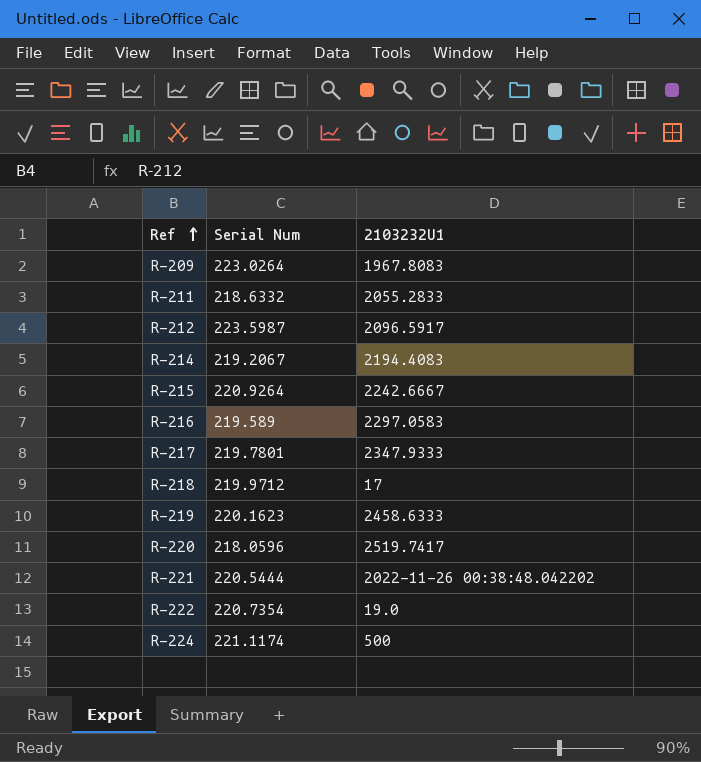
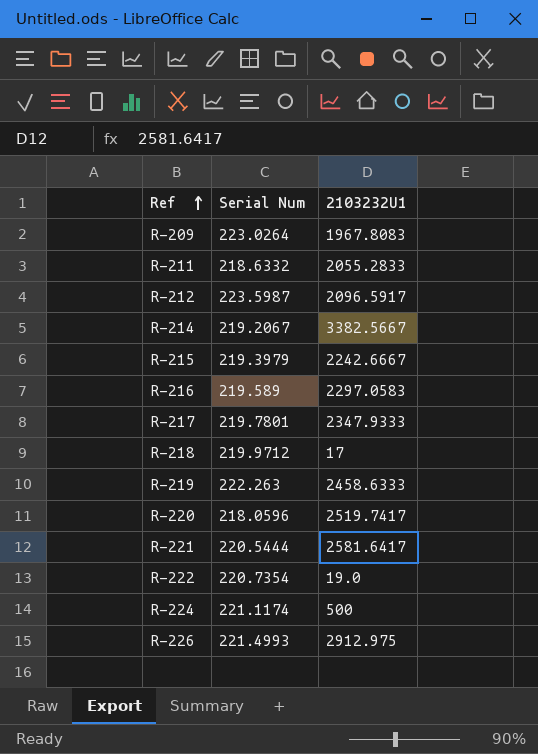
R-214 | 2103232U1: 2194.4083 -> 3382.5667
R-215 | Serial Num: 220.9264 -> 219.3979
R-219 | Serial Num: 220.1623 -> 222.263
R-221 | 2103232U1: 2022-11-26 00:38:48.042202 -> 2581.6417
row R-226: none -> 221.4993 | 2912.975

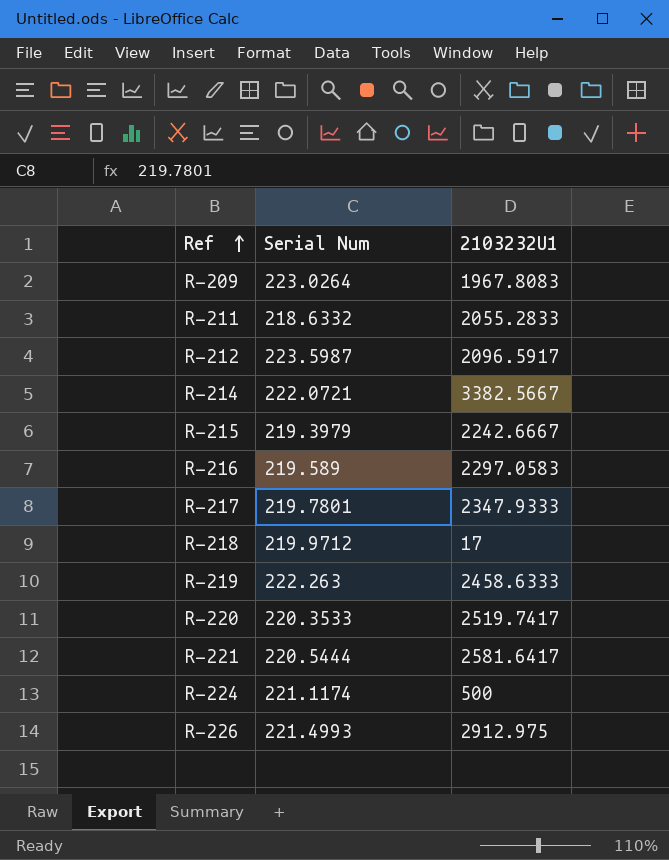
row R-222: 220.7354 | 19.0 -> none
R-214 | Serial Num: 219.2067 -> 222.0721
R-220 | Serial Num: 218.0596 -> 220.3533

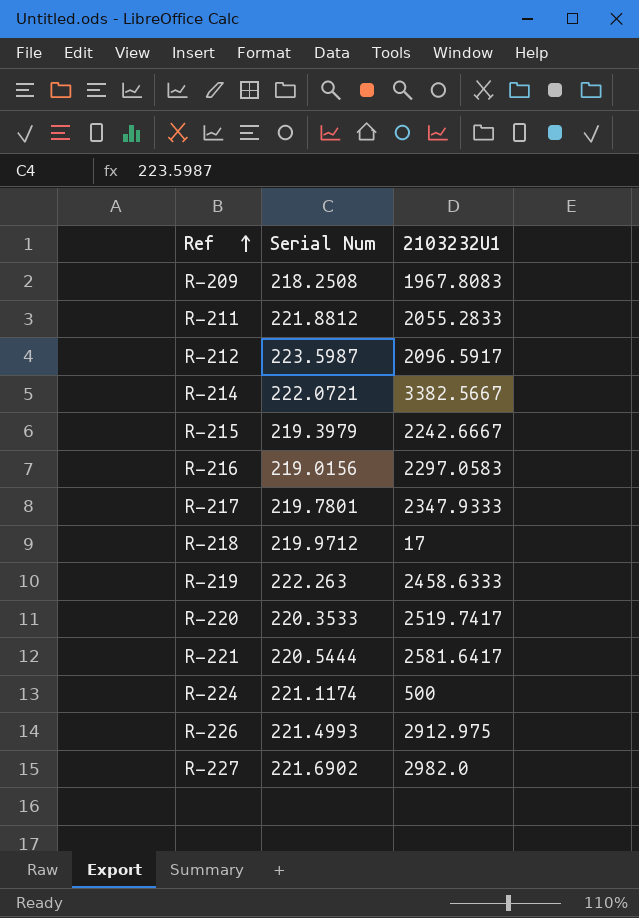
R-209 | Serial Num: 223.0264 -> 218.2508
R-211 | Serial Num: 218.6332 -> 221.8812
R-216 | Serial Num: 219.589 -> 219.0156
row R-227: none -> 221.6902 | 2982.0

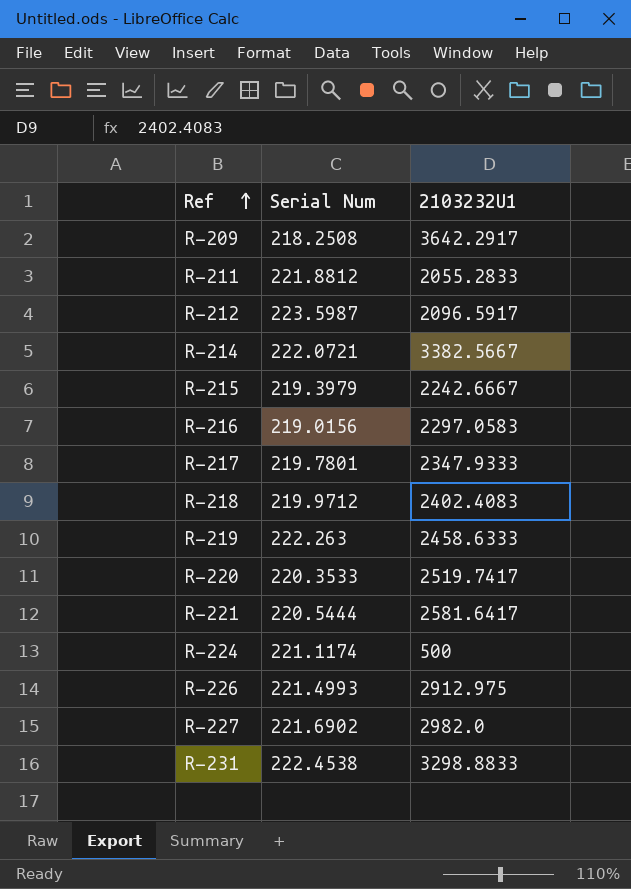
R-209 | 2103232U1: 1967.8083 -> 3642.2917
R-218 | 2103232U1: 17 -> 2402.4083
row R-231: none -> 222.4538 | 3298.8833

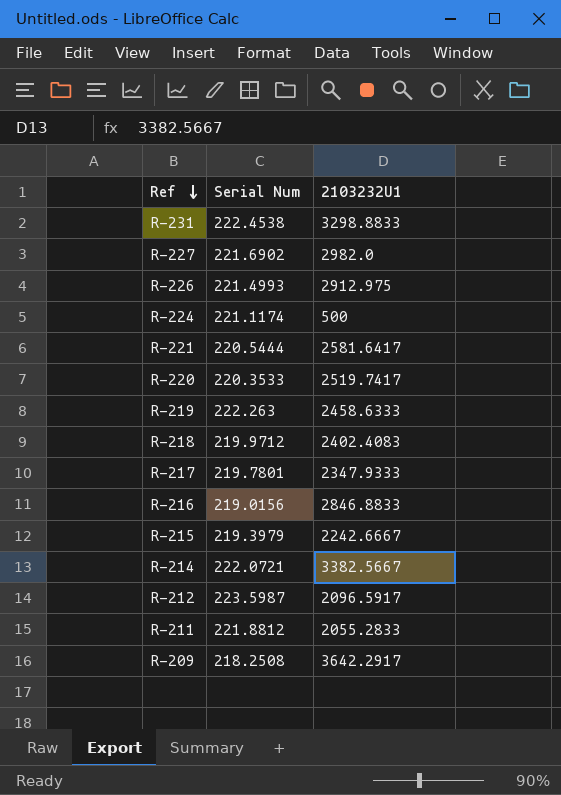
row order: Ref ascending -> Ref descending
R-216 | 2103232U1: 2297.0583 -> 2846.8833

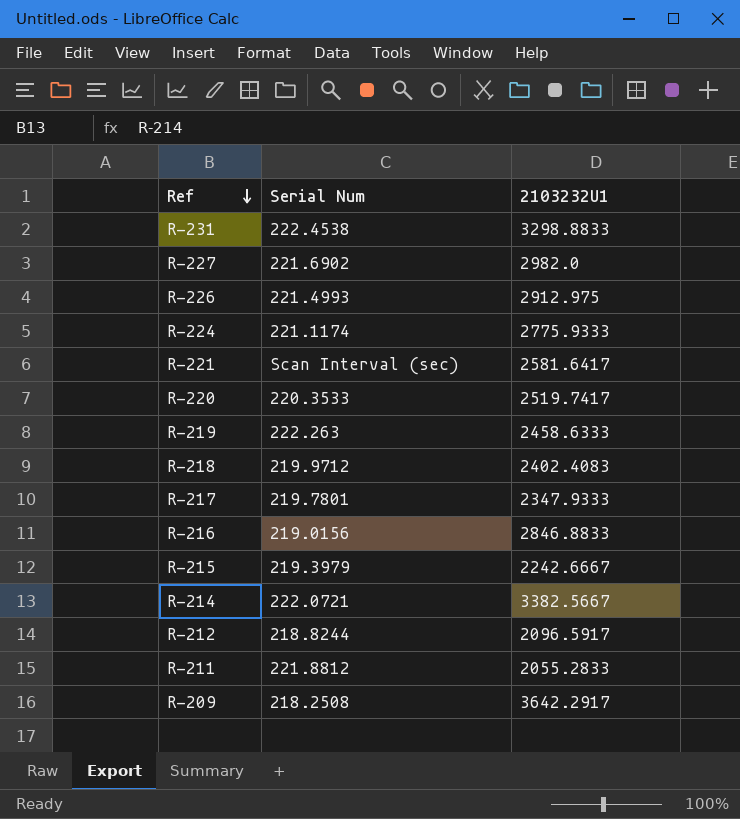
R-224 | 2103232U1: 500 -> 2775.9333
R-221 | Serial Num: 220.5444 -> Scan Interval (sec)
R-212 | Serial Num: 223.5987 -> 218.8244

